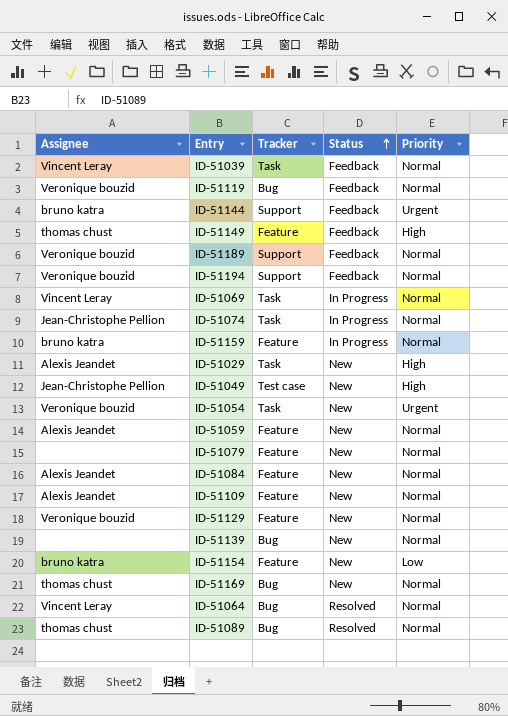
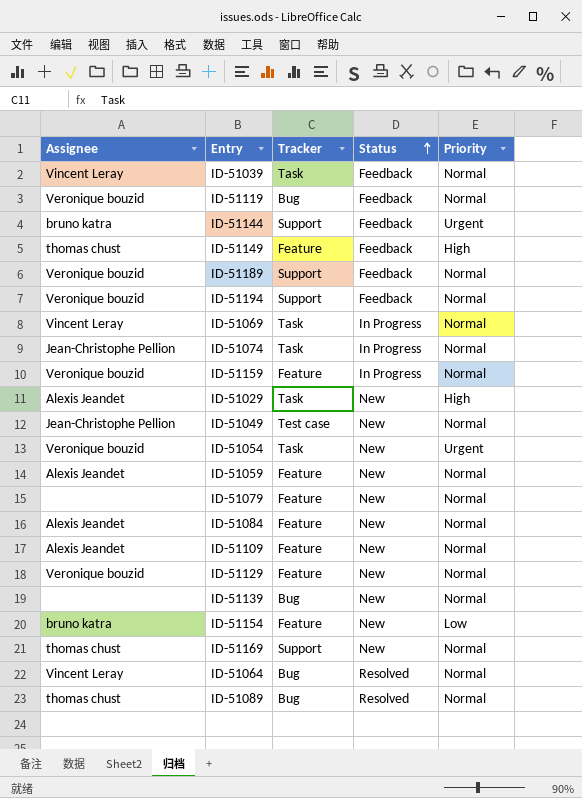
ID-51159 | Assignee: bruno katra -> Veronique bouzid
ID-51049 | Priority: High -> Normal
ID-51169 | Tracker: Bug -> Support

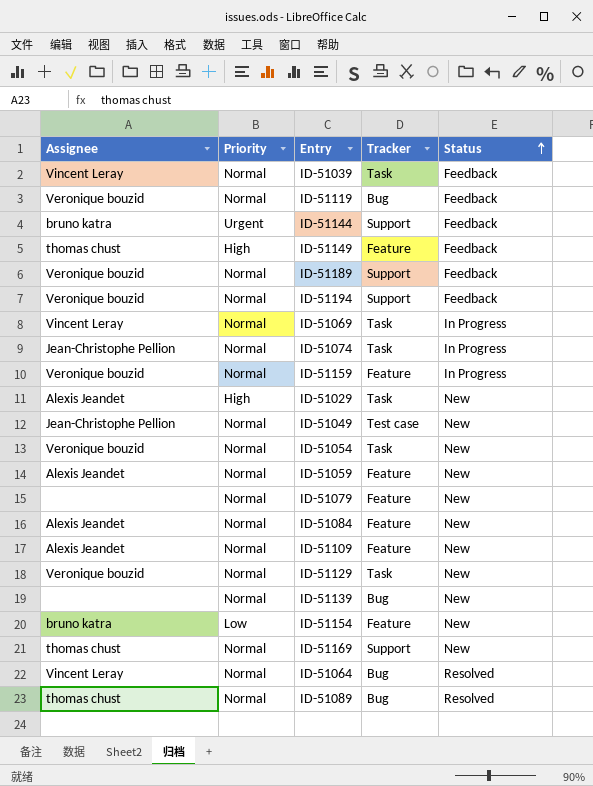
column Priority | position: 5 -> 2
ID-51054 | Priority: Urgent -> Normal
ID-51129 | Tracker: Feature -> Task

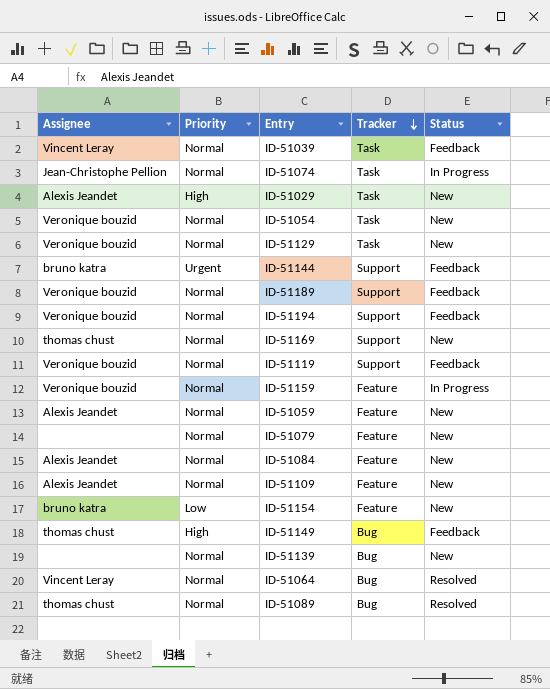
row order: Status ascending -> Tracker descending
row ID-51069: Vincent Leray | Normal | Task | In Progress -> none
row ID-51049: Jean-Christophe Pellion | Normal | Test case | New -> none
ID-51119 | Tracker: Bug -> Support
ID-51149 | Tracker: Feature -> Bug

